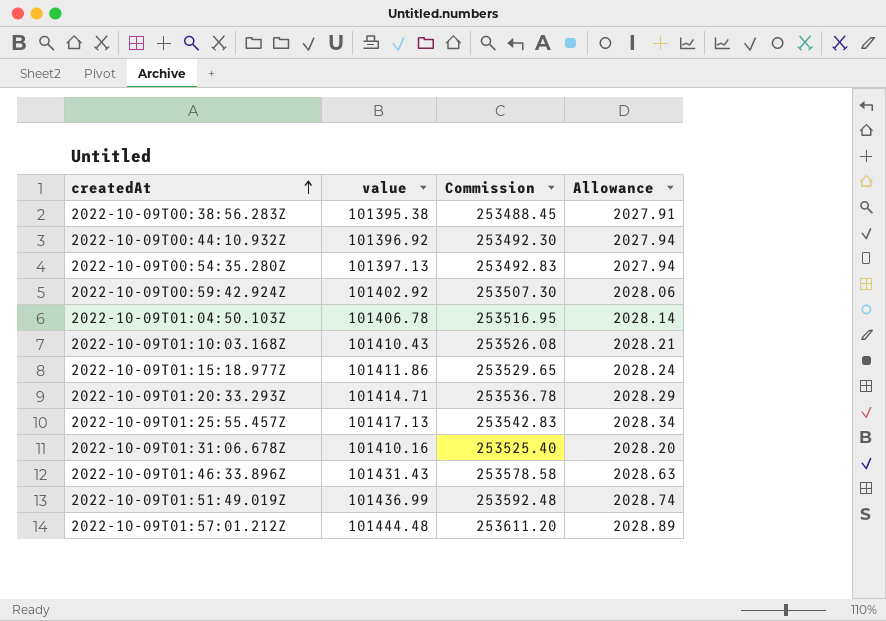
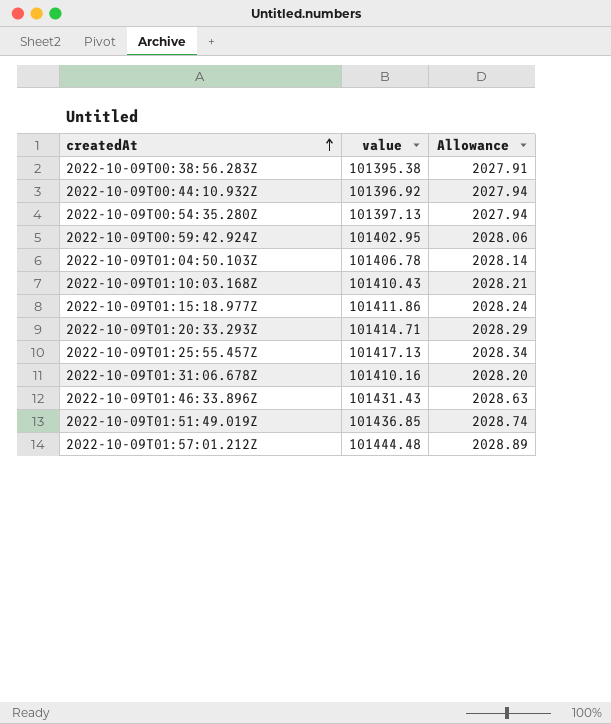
column Commission | formula: [value] * 2.5 -> none
2022-10-09T00:59:42.924Z | value: 101402.92 -> 101402.95
2022-10-09T01:51:49.019Z | value: 101436.99 -> 101436.85

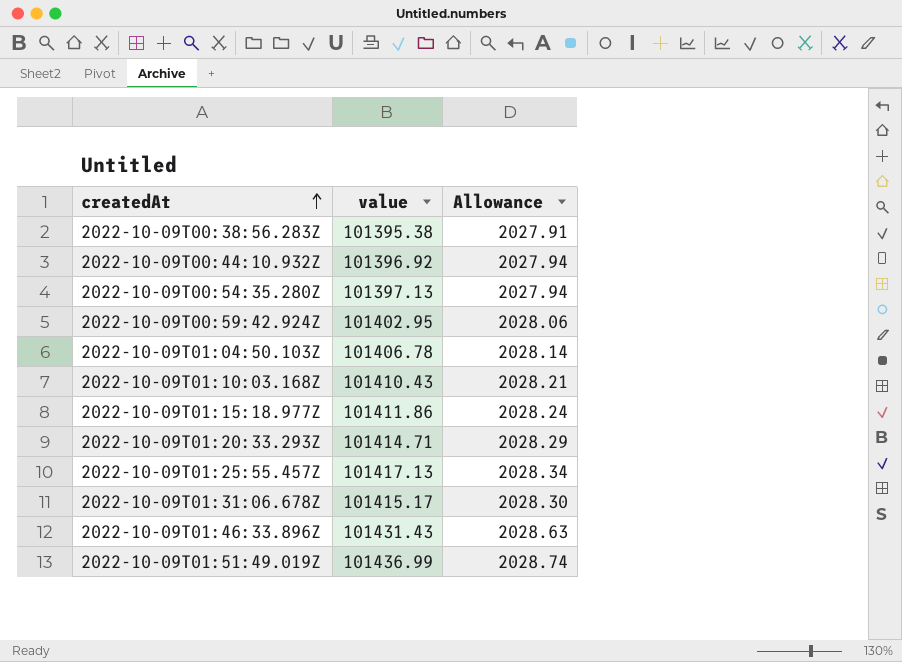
row 2022-10-09T01:57:01.212Z: 101444.48 | 2028.89 -> none
2022-10-09T01:31:06.678Z | value: 101410.16 -> 101415.17
2022-10-09T01:31:06.678Z | Allowance: 2028.20 -> 2028.30
2022-10-09T01:51:49.019Z | value: 101436.85 -> 101436.99

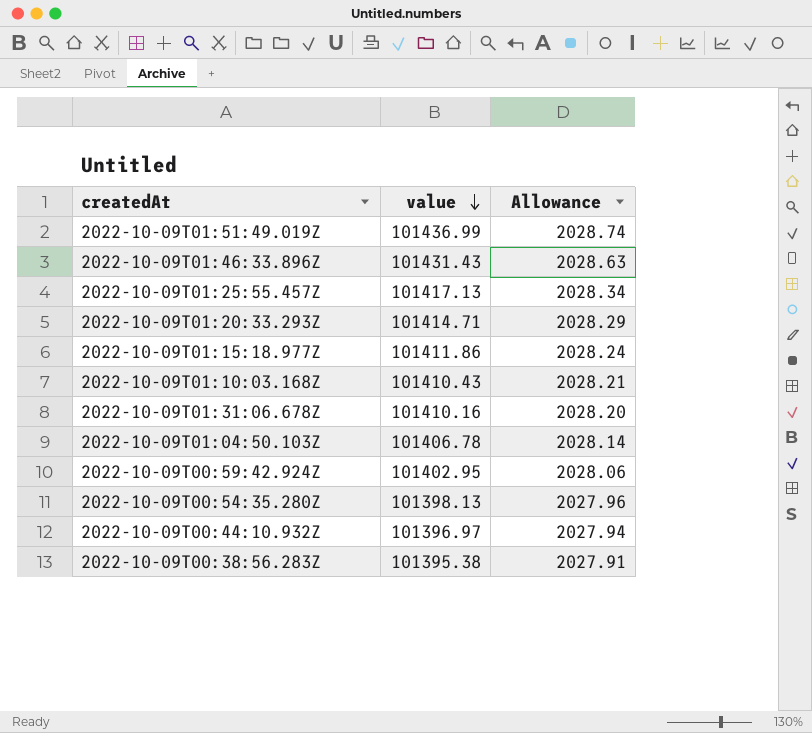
row order: createdAt ascending -> value descending
2022-10-09T01:31:06.678Z | value: 101415.17 -> 101410.16
2022-10-09T01:31:06.678Z | Allowance: 2028.30 -> 2028.20
2022-10-09T00:54:35.280Z | value: 101397.13 -> 101398.13
2022-10-09T00:54:35.280Z | Allowance: 2027.94 -> 2027.96
2022-10-09T00:44:10.932Z | value: 101396.92 -> 101396.97

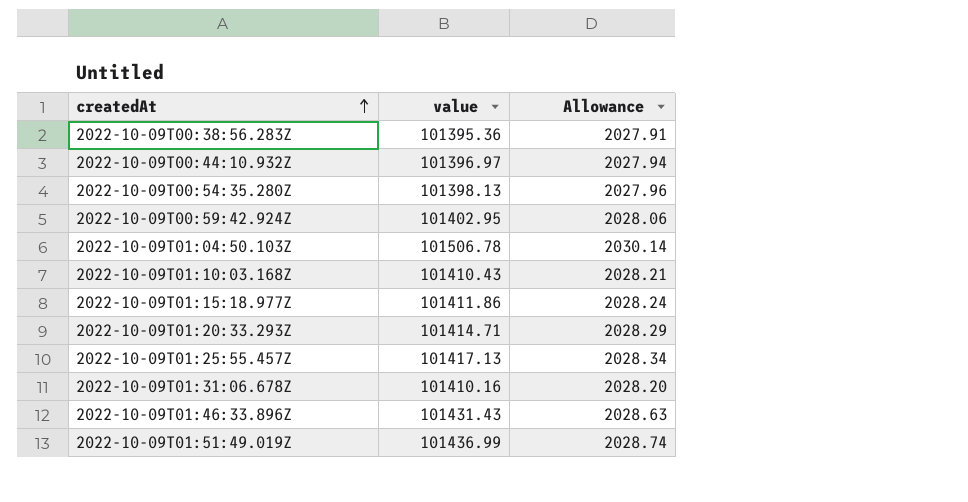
row order: value descending -> createdAt ascending
2022-10-09T00:38:56.283Z | value: 101395.38 -> 101395.36
2022-10-09T01:04:50.103Z | value: 101406.78 -> 101506.78
2022-10-09T01:04:50.103Z | Allowance: 2028.14 -> 2030.14

